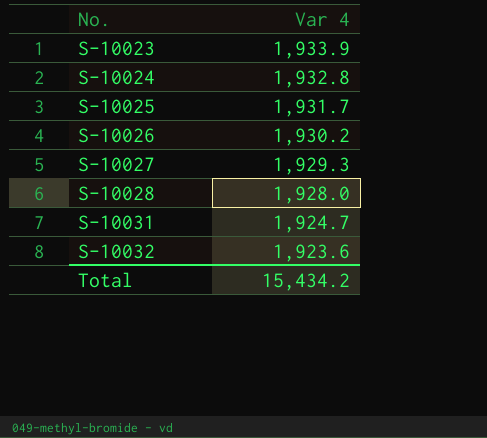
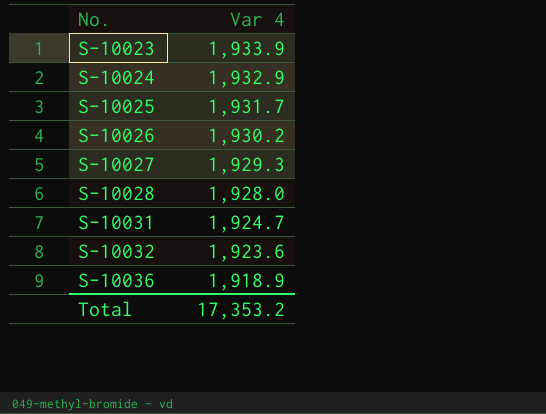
S-10024 | Var 4: 1,932.8 -> 1,932.9
row S-10036: none -> 1,918.9
Total | Var 4: 15,434.2 -> 17,353.2

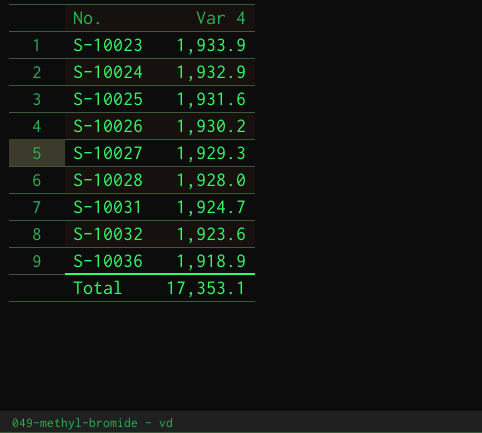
S-10025 | Var 4: 1,931.7 -> 1,931.6
Total | Var 4: 17,353.2 -> 17,353.1

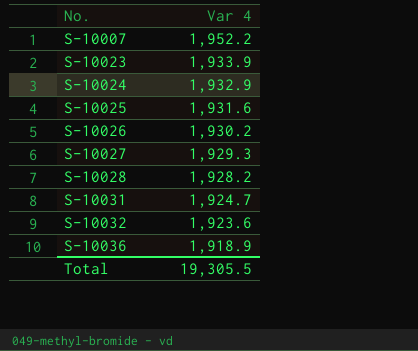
row S-10007: none -> 1,952.2
S-10028 | Var 4: 1,928.0 -> 1,928.2
Total | Var 4: 17,353.1 -> 19,305.5

